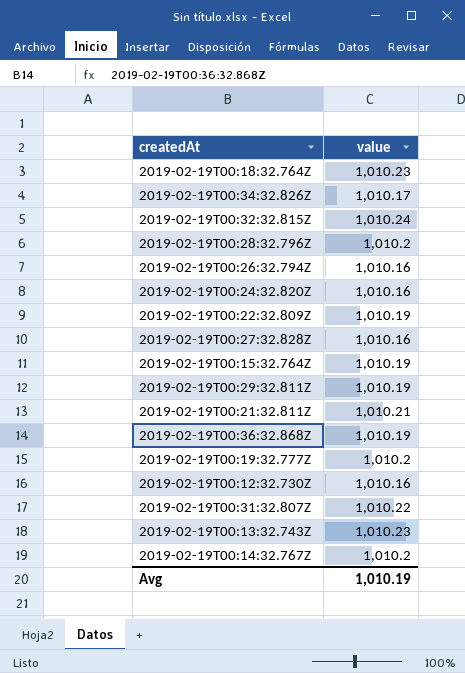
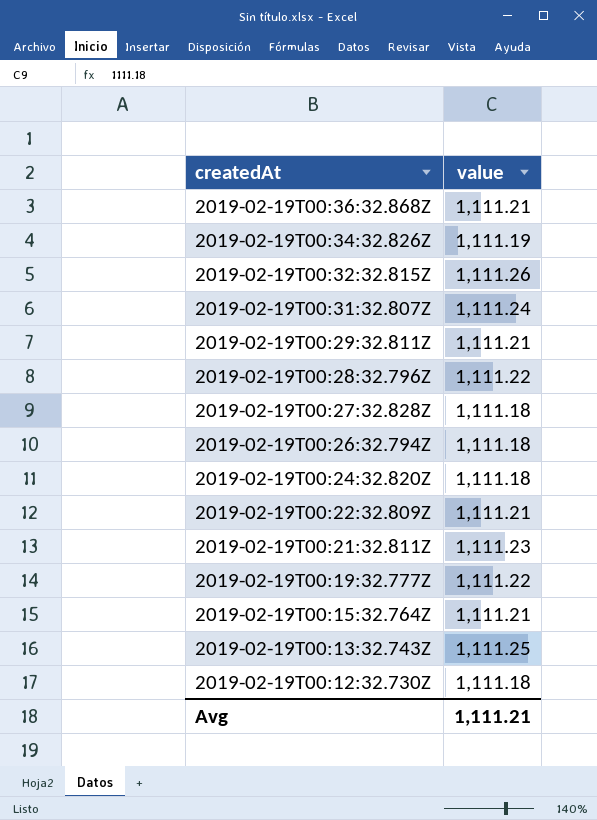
row order: none -> createdAt descending
row 2019-02-19T00:18:32.764Z: 1,010.23 -> none
row 2019-02-19T00:14:32.767Z: 1,010.2 -> none
2019-02-19T00:36:32.868Z | value: 1,010.19 -> 1,111.21
2019-02-19T00:34:32.826Z | value: 1,010.17 -> 1,111.19
2019-02-19T00:32:32.815Z | value: 1,010.24 -> 1,111.26
2019-02-19T00:31:32.807Z | value: 1,010.22 -> 1,111.24
2019-02-19T00:29:32.811Z | value: 1,010.19 -> 1,111.21
2019-02-19T00:28:32.796Z | value: 1,010.2 -> 1,111.22
2019-02-19T00:27:32.828Z | value: 1,010.16 -> 1,111.18
2019-02-19T00:26:32.794Z | value: 1,010.16 -> 1,111.18
2019-02-19T00:24:32.820Z | value: 1,010.16 -> 1,111.18
2019-02-19T00:22:32.809Z | value: 1,010.19 -> 1,111.21
2019-02-19T00:21:32.811Z | value: 1,010.21 -> 1,111.23
2019-02-19T00:19:32.777Z | value: 1,010.2 -> 1,111.22
2019-02-19T00:15:32.764Z | value: 1,010.19 -> 1,111.21
2019-02-19T00:13:32.743Z | value: 1,010.23 -> 1,111.25
2019-02-19T00:12:32.730Z | value: 1,010.16 -> 1,111.18
Avg | value: 1,010.19 -> 1,111.21

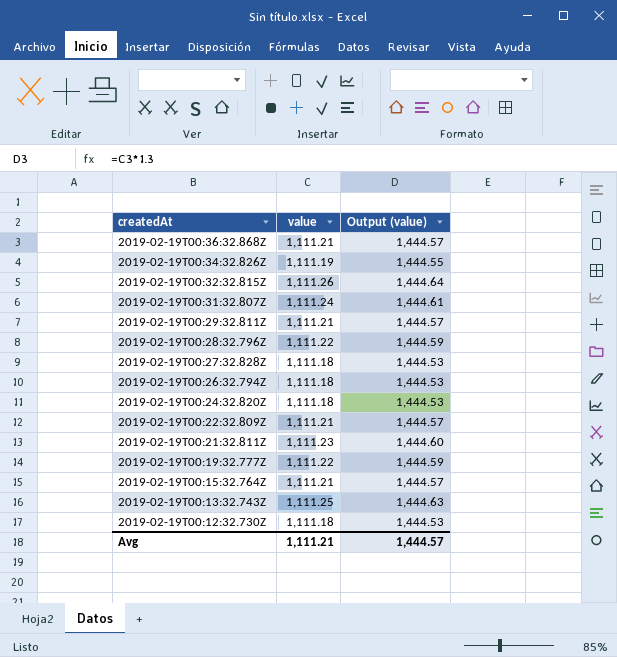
column Output (value) | formula: none -> [value] * 1.3

